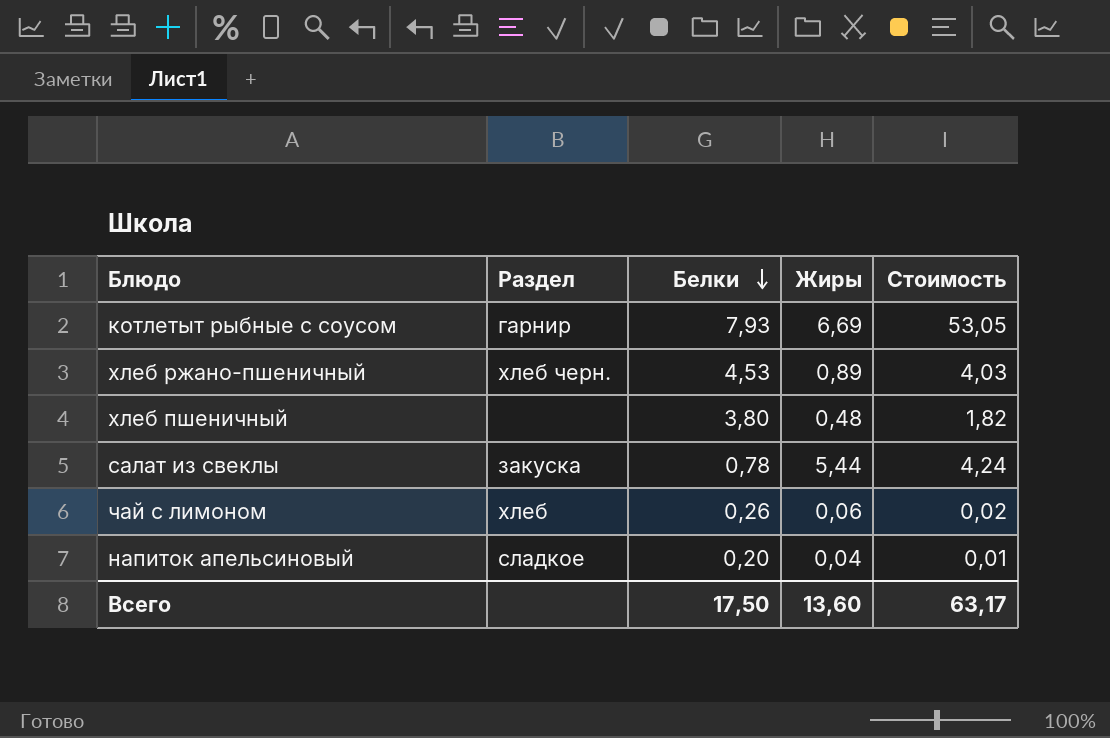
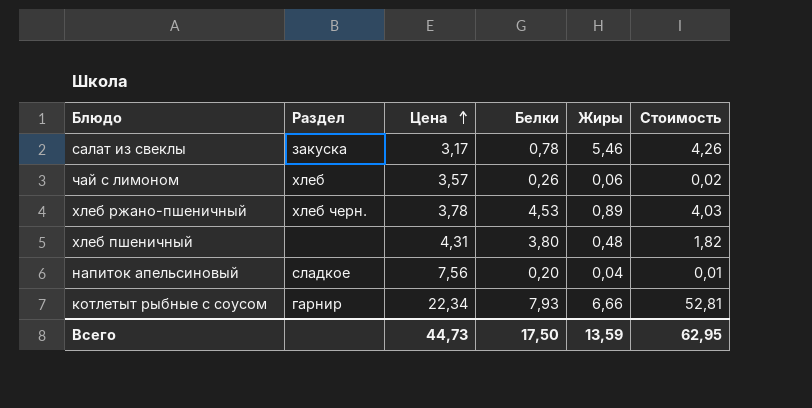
row order: Белки descending -> Цена ascending
column Цена | position: none -> 3
салат из свеклы | Жиры: 5,44 -> 5,46
салат из свеклы | Стоимость: 4,24 -> 4,26
котлетыт рыбные с соусом | Жиры: 6,69 -> 6,66
котлетыт рыбные с соусом | Стоимость: 53,05 -> 52,81
Всего | Жиры: 13,60 -> 13,59
Всего | Стоимость: 63,17 -> 62,95

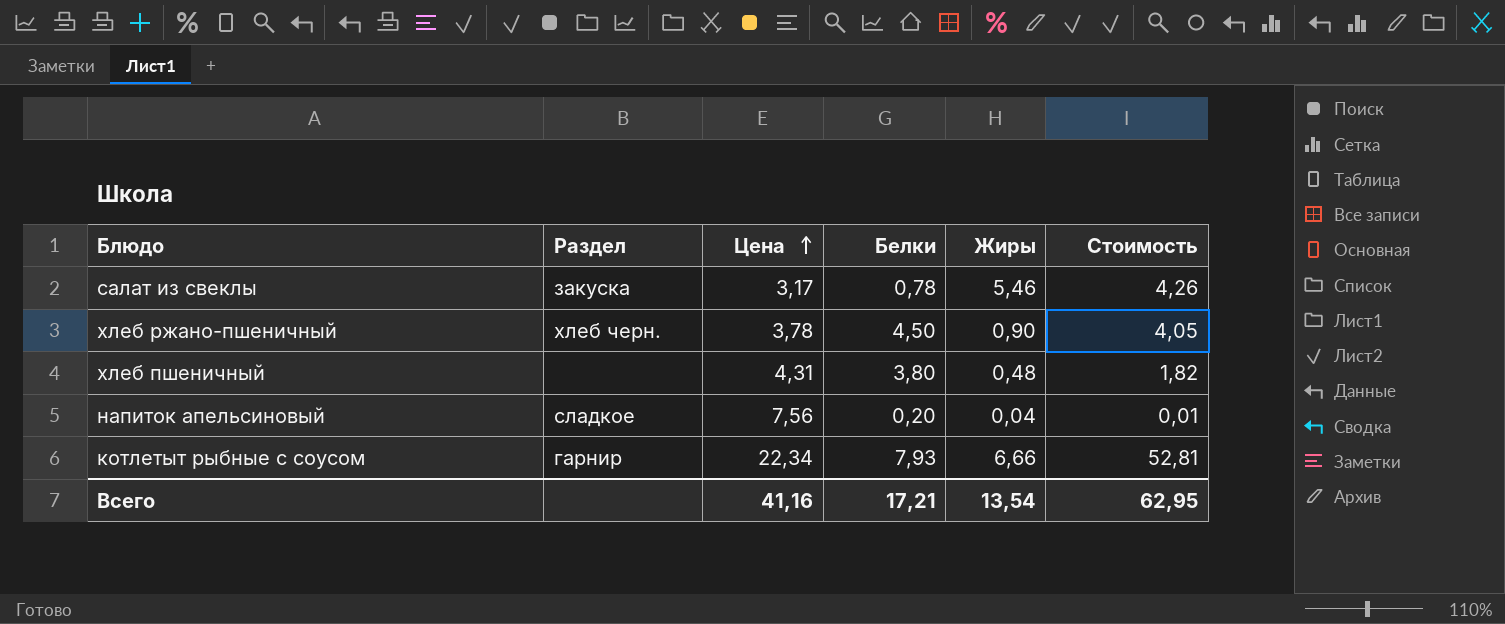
row чай с лимоном: хлеб | 3,57 | 0,26 | 0,06 | 0,02 -> none
хлеб ржано-пшеничный | Белки: 4,53 -> 4,50
хлеб ржано-пшеничный | Жиры: 0,89 -> 0,90
хлеб ржано-пшеничный | Стоимость: 4,03 -> 4,05
Всего | Цена: 44,73 -> 41,16
Всего | Белки: 17,50 -> 17,21
Всего | Жиры: 13,59 -> 13,54

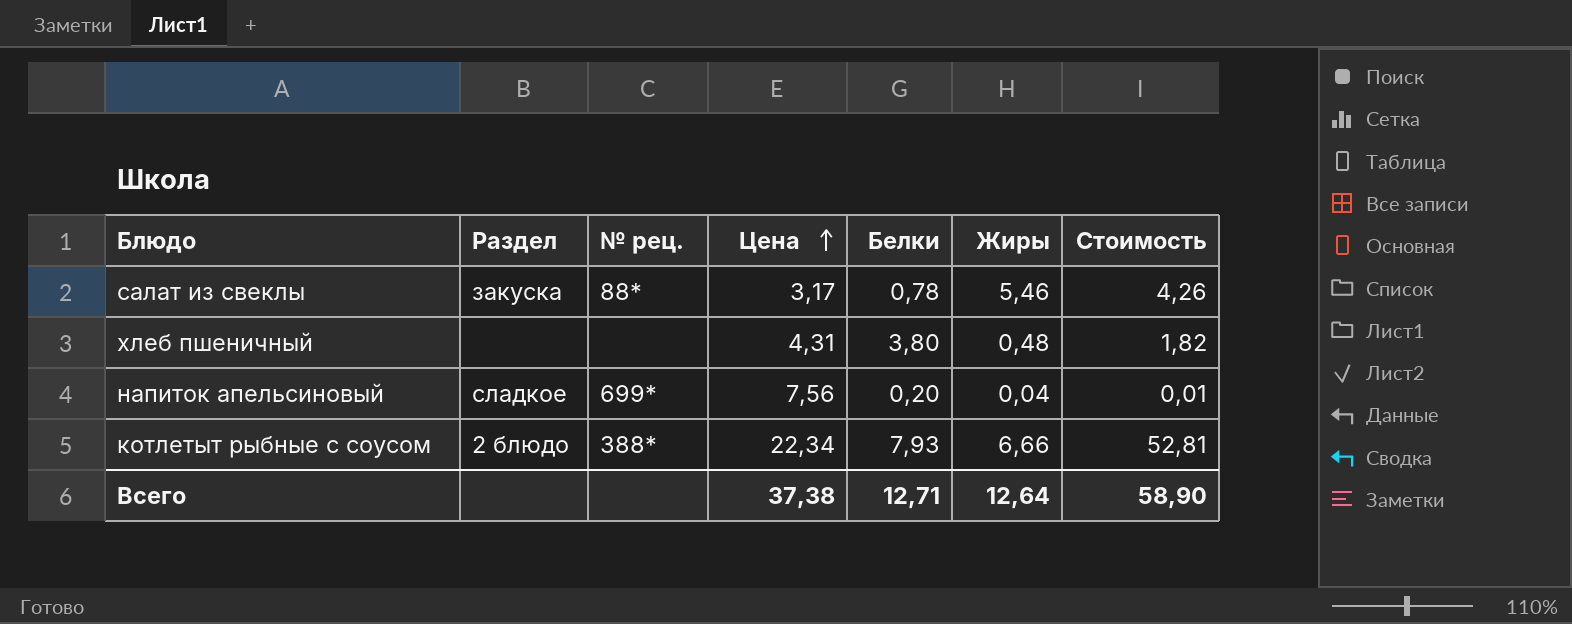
column № рец. | position: none -> 3
row хлеб ржано-пшеничный: хлеб черн. | 3,78 | 4,50 | 0,90 | 4,05 -> none
котлетыт рыбные с соусом | Раздел: гарнир -> 2 блюдо
Всего | Цена: 41,16 -> 37,38
Всего | Белки: 17,21 -> 12,71
Всего | Жиры: 13,54 -> 12,64
Всего | Стоимость: 62,95 -> 58,90

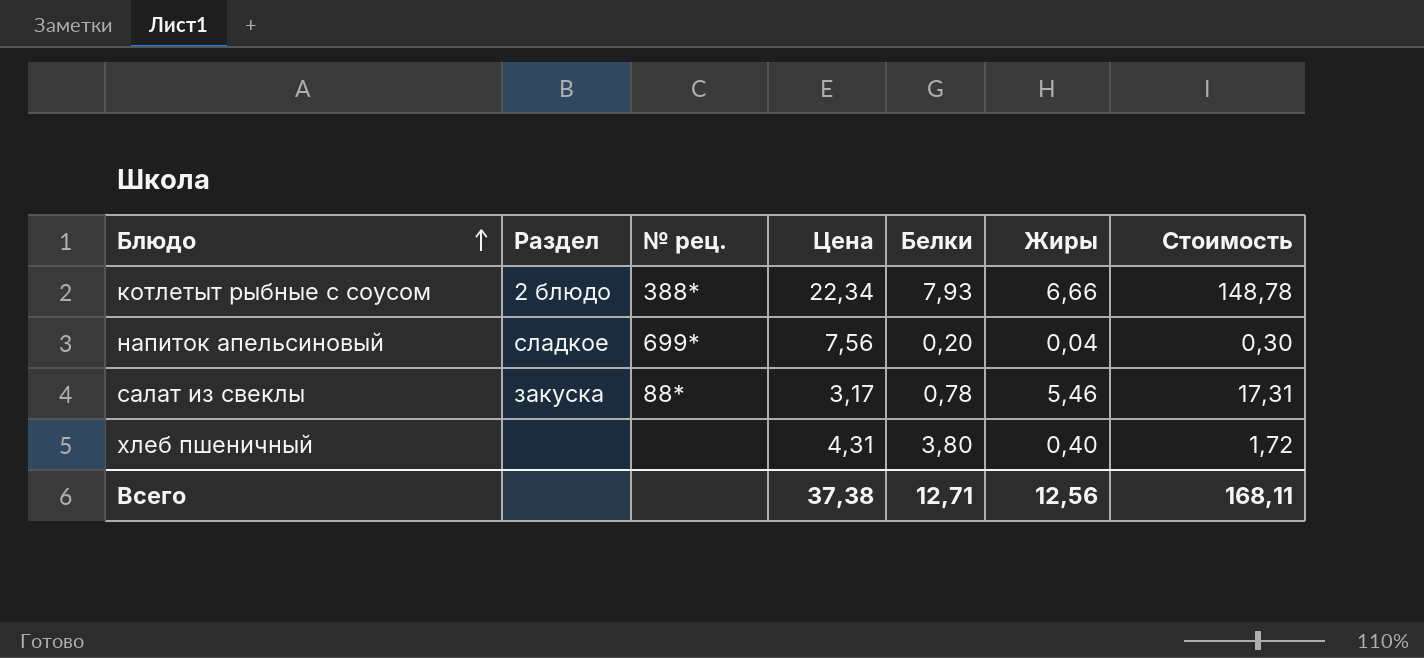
row order: Цена ascending -> Блюдо ascending
column Стоимость | formula: [Белки] * [Жиры] -> [Цена] * [Жиры]
хлеб пшеничный | Жиры: 0,48 -> 0,40
Всего | Жиры: 12,64 -> 12,56
Всего | Стоимость: 58,90 -> 168,11

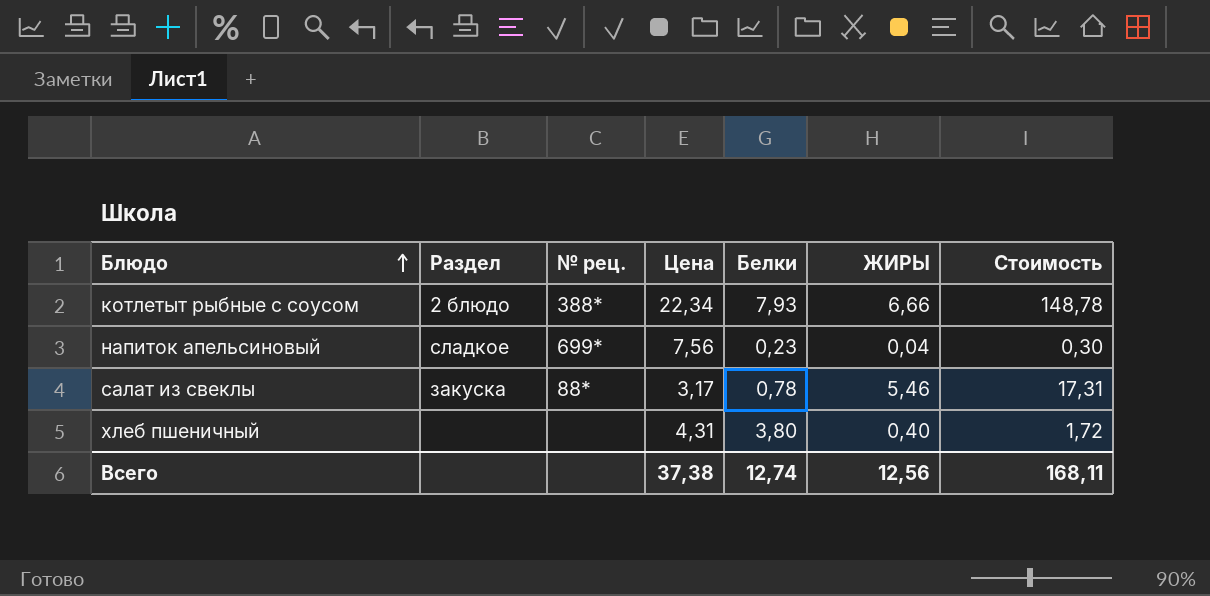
column name: Жиры -> ЖИРЫ
напиток апельсиновый | Белки: 0,20 -> 0,23
Всего | Белки: 12,71 -> 12,74

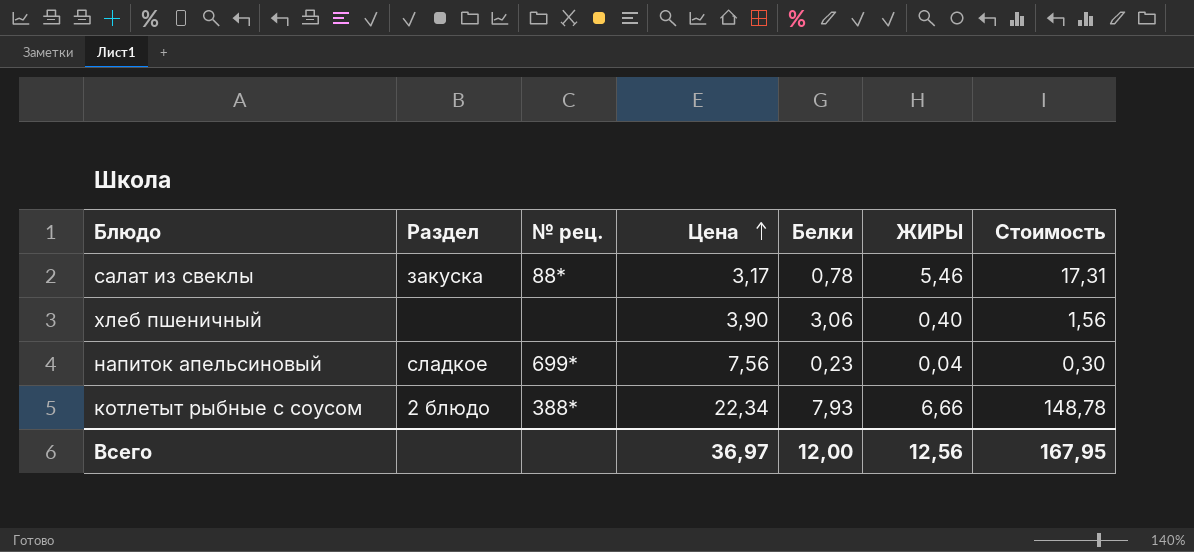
row order: Блюдо ascending -> Цена ascending
хлеб пшеничный | Цена: 4,31 -> 3,90
хлеб пшеничный | Белки: 3,80 -> 3,06
хлеб пшеничный | Стоимость: 1,72 -> 1,56
Всего | Цена: 37,38 -> 36,97
Всего | Белки: 12,74 -> 12,00
Всего | Стоимость: 168,11 -> 167,95

